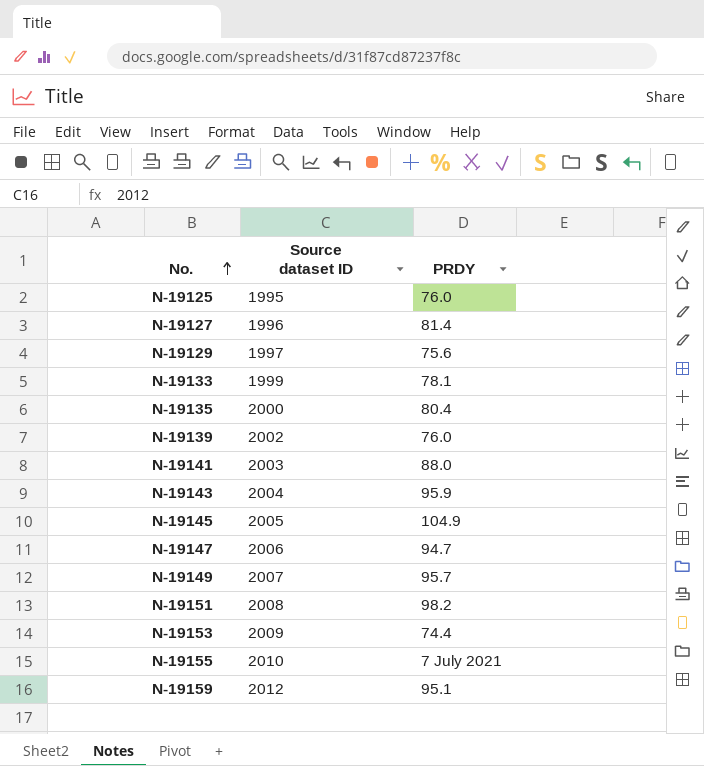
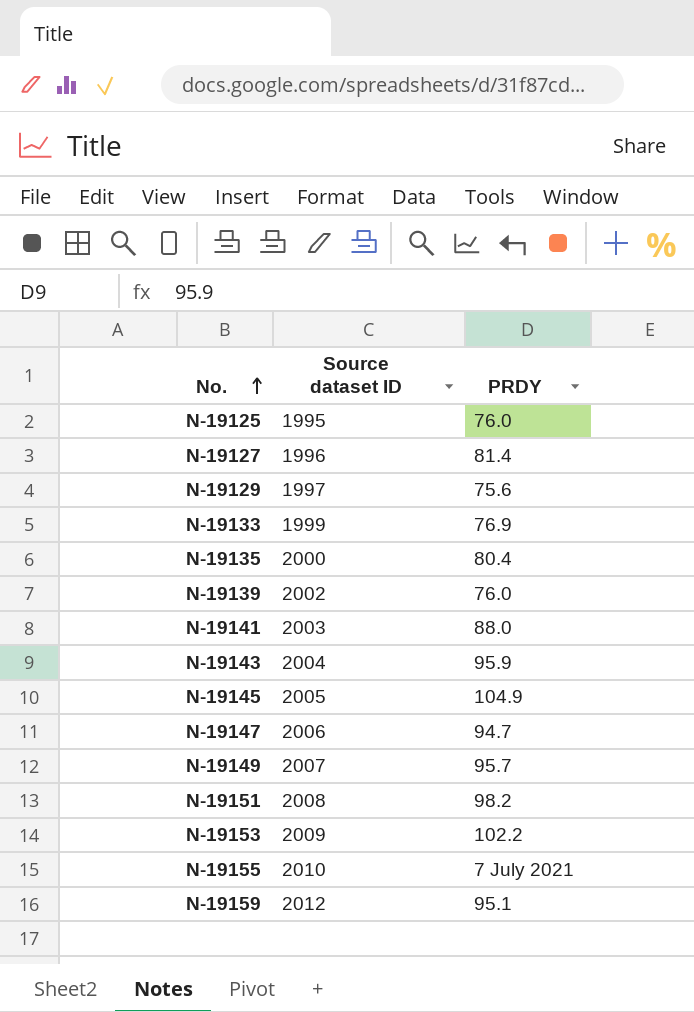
N-19133 | PRDY: 78.1 -> 76.9
N-19153 | PRDY: 74.4 -> 102.2

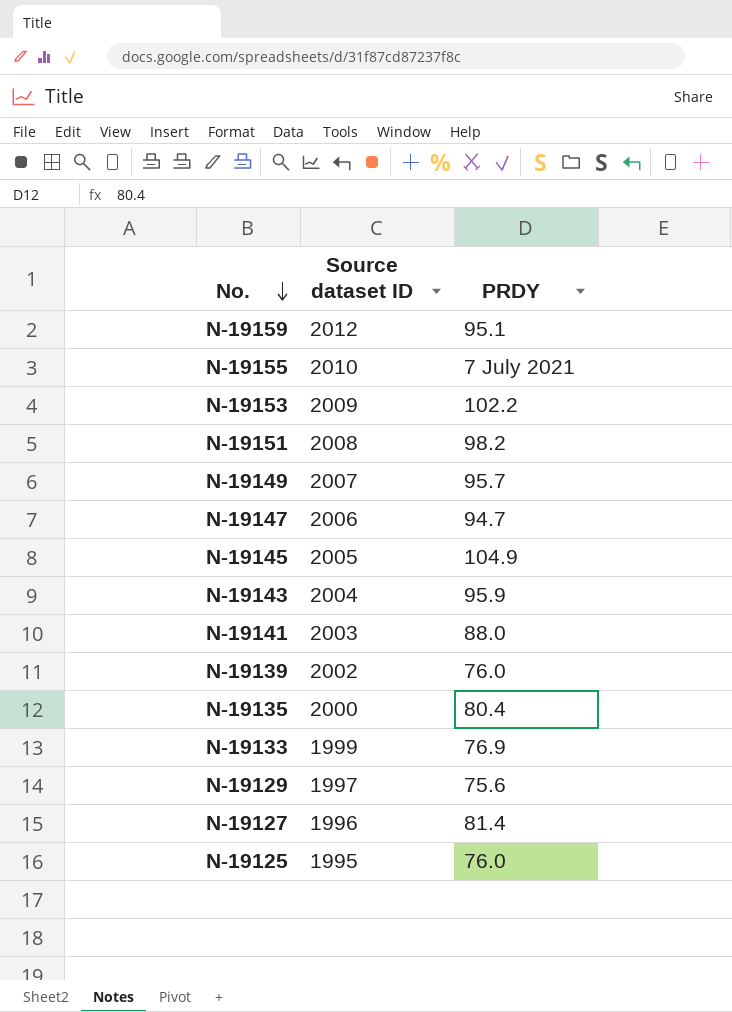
row order: No. ascending -> No. descending

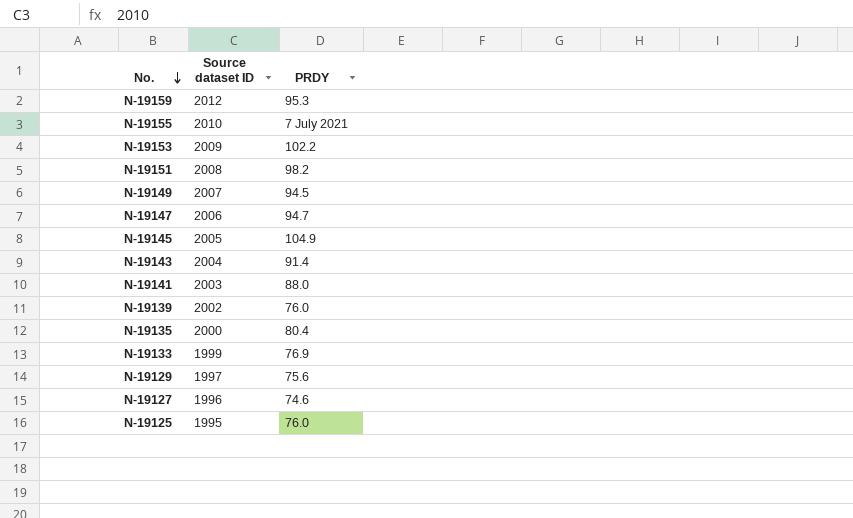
N-19159 | PRDY: 95.1 -> 95.3
N-19149 | PRDY: 95.7 -> 94.5
N-19143 | PRDY: 95.9 -> 91.4
N-19127 | PRDY: 81.4 -> 74.6

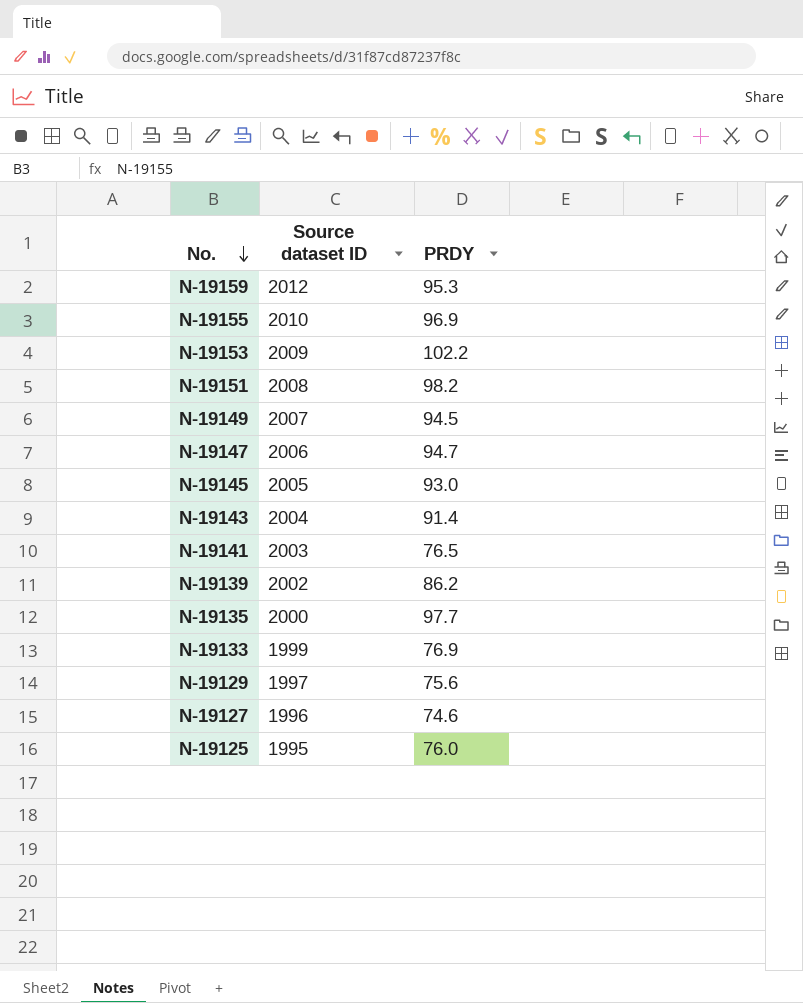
N-19155 | PRDY: 7 July 2021 -> 96.9
N-19145 | PRDY: 104.9 -> 93.0
N-19141 | PRDY: 88.0 -> 76.5
N-19139 | PRDY: 76.0 -> 86.2
N-19135 | PRDY: 80.4 -> 97.7

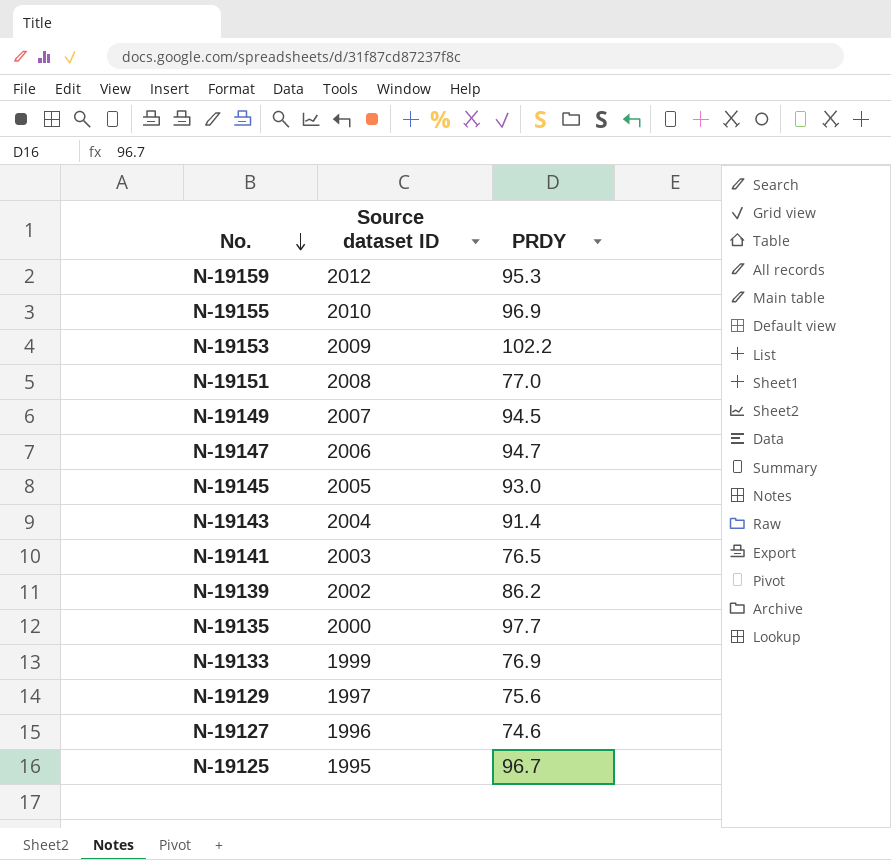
N-19151 | PRDY: 98.2 -> 77.0
N-19125 | PRDY: 76.0 -> 96.7

